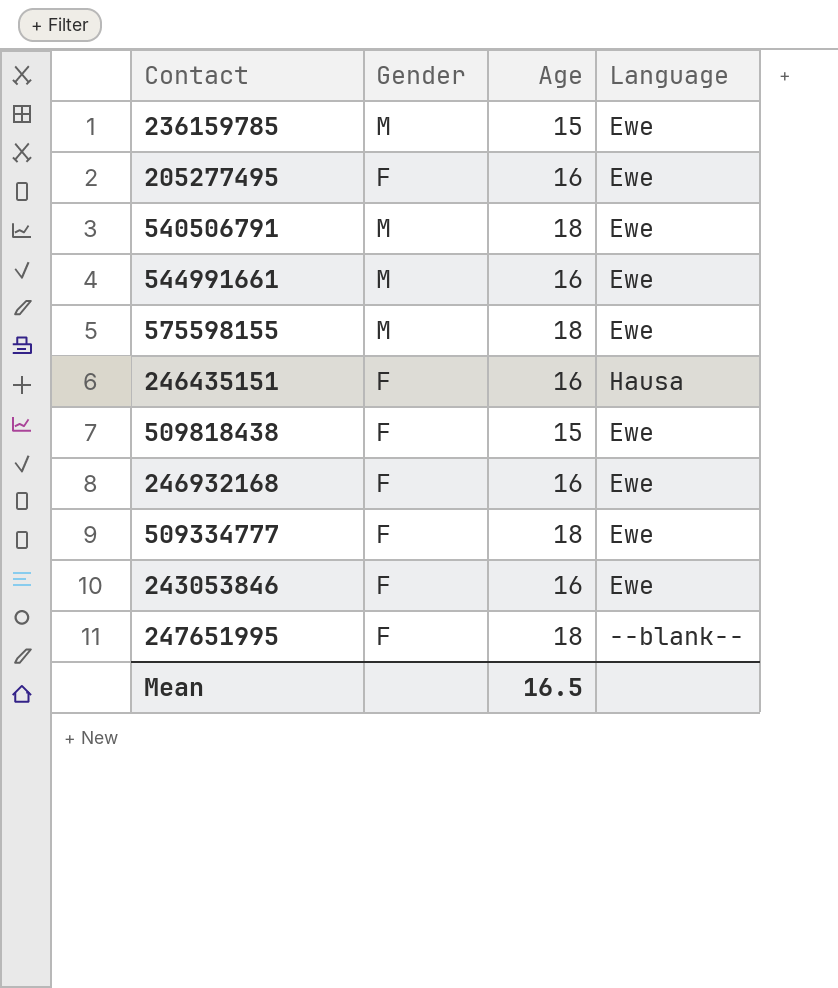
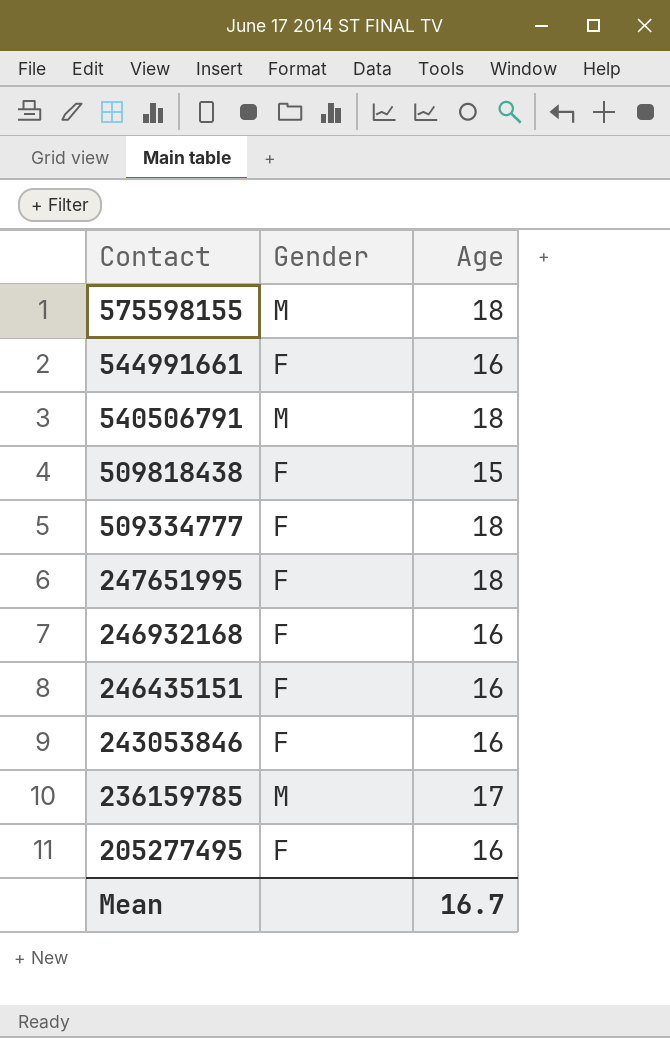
row order: none -> Contact descending
column Language | position: 4 -> none
544991661 | Gender: M -> F
236159785 | Age: 15 -> 17
Mean | Age: 16.5 -> 16.7

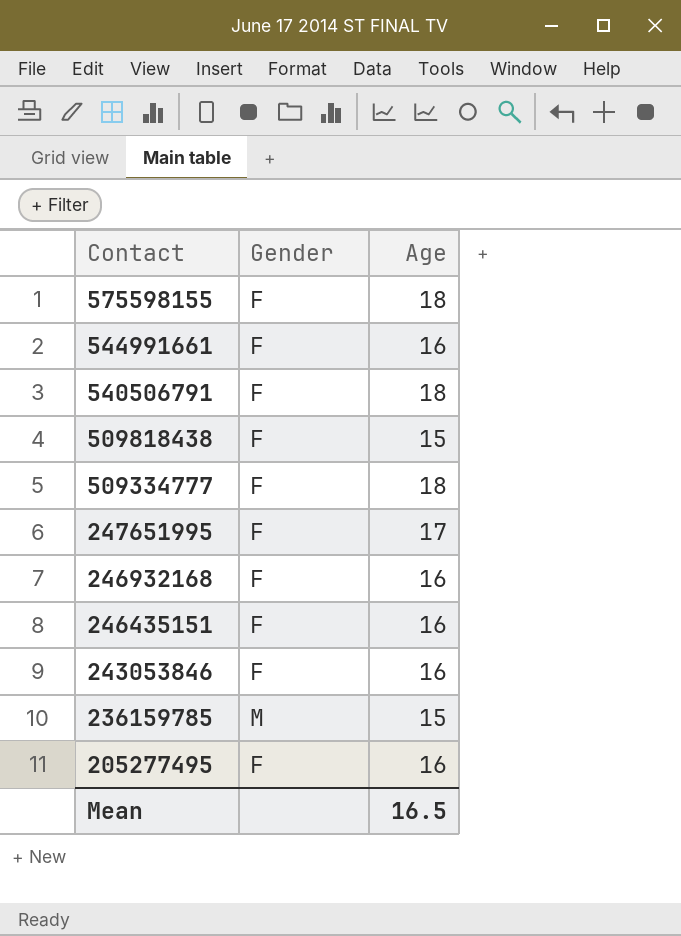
575598155 | Gender: M -> F
540506791 | Gender: M -> F
247651995 | Age: 18 -> 17
236159785 | Age: 17 -> 15
Mean | Age: 16.7 -> 16.5

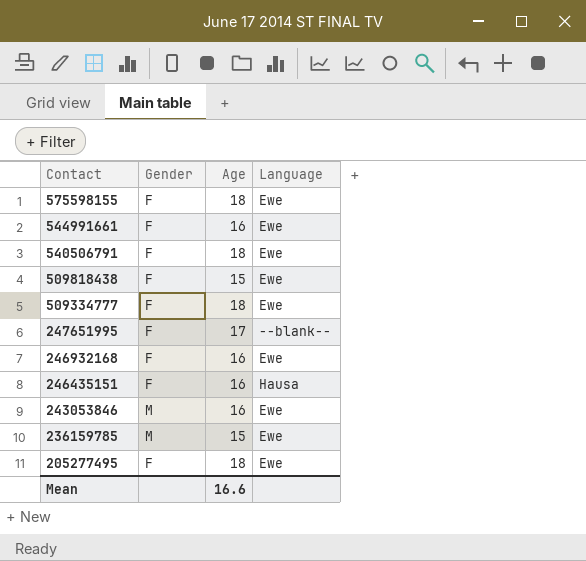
column Language | position: none -> 4
243053846 | Gender: F -> M
205277495 | Age: 16 -> 18
Mean | Age: 16.5 -> 16.6

